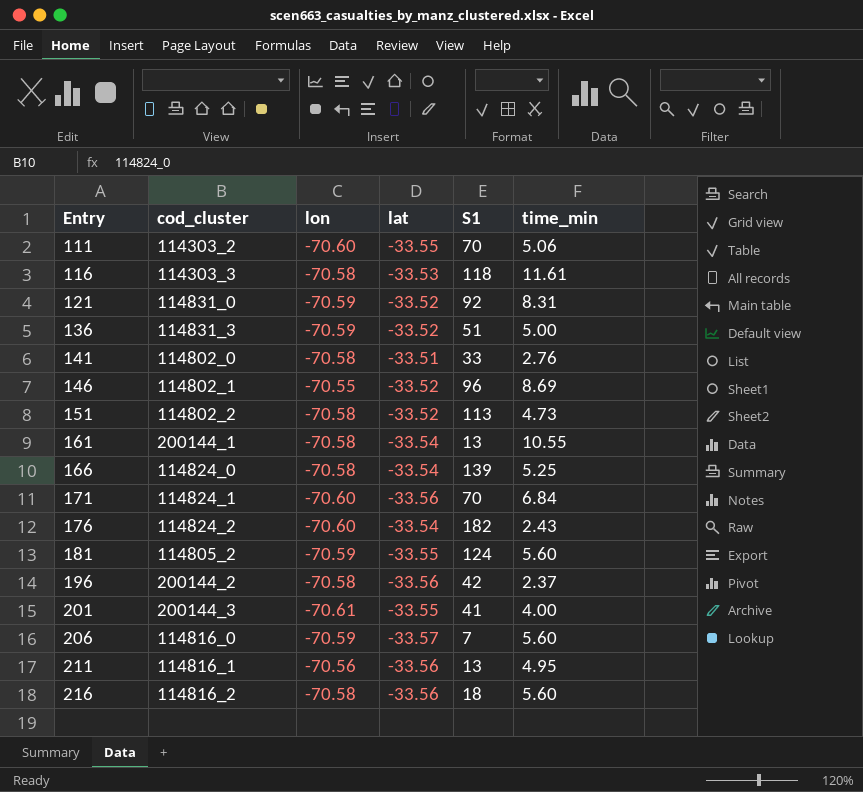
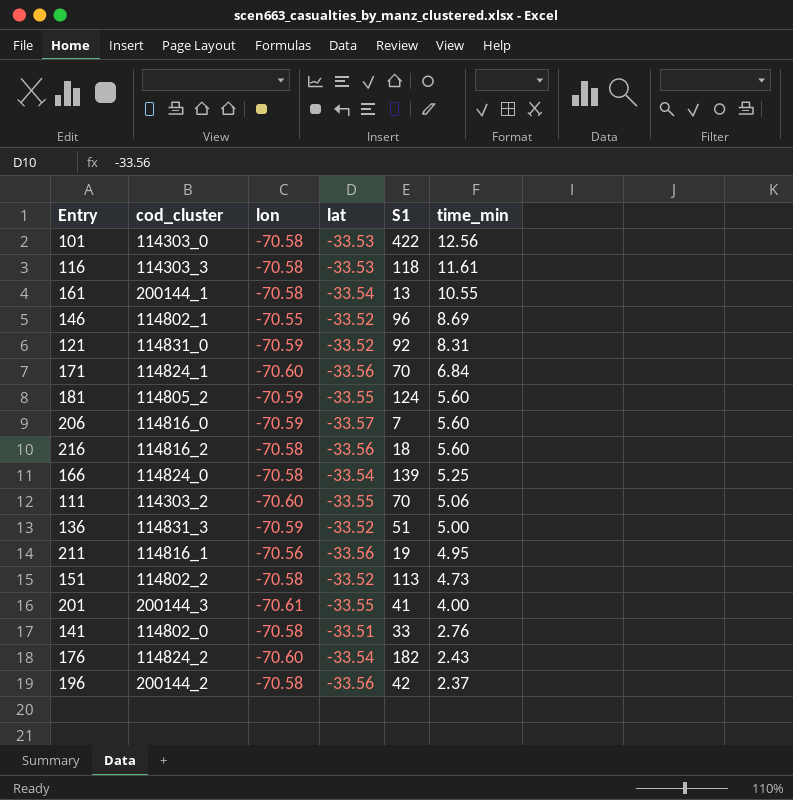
row order: Entry ascending -> time_min descending
row 101: none -> 114303_0 | -70.58 | -33.53 | 422 | 12.56
211 | S1: 13 -> 19

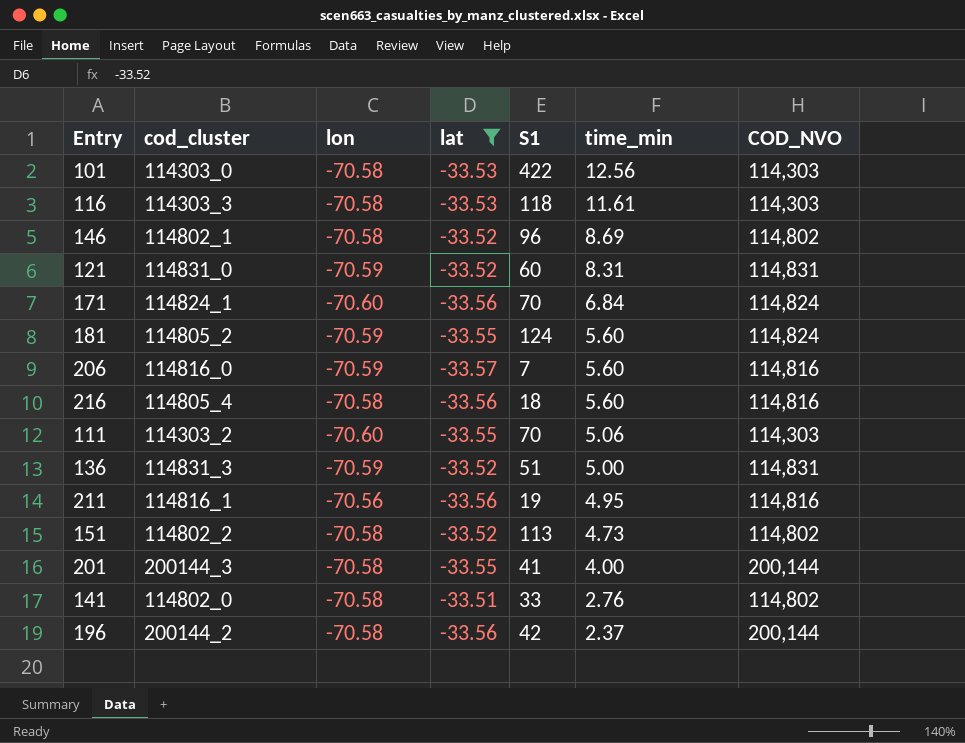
filter: none -> lat != -33.54
column COD_NVO | position: none -> 7
146 | lon: -70.55 -> -70.58
121 | S1: 92 -> 60
216 | cod_cluster: 114816_2 -> 114805_4
201 | lon: -70.61 -> -70.58

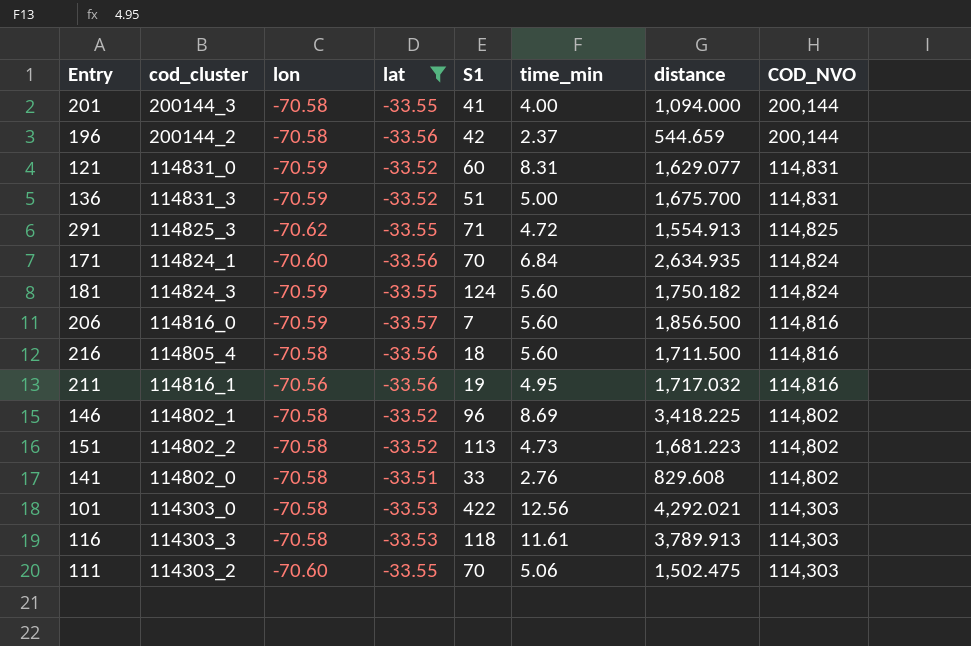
row order: time_min descending -> COD_NVO descending
column distance | position: none -> 7
row 291: none -> 114825_3 | -70.62 | -33.55 | 71 | 4.72 | 1,554.913 | 114,825
181 | cod_cluster: 114805_2 -> 114824_3

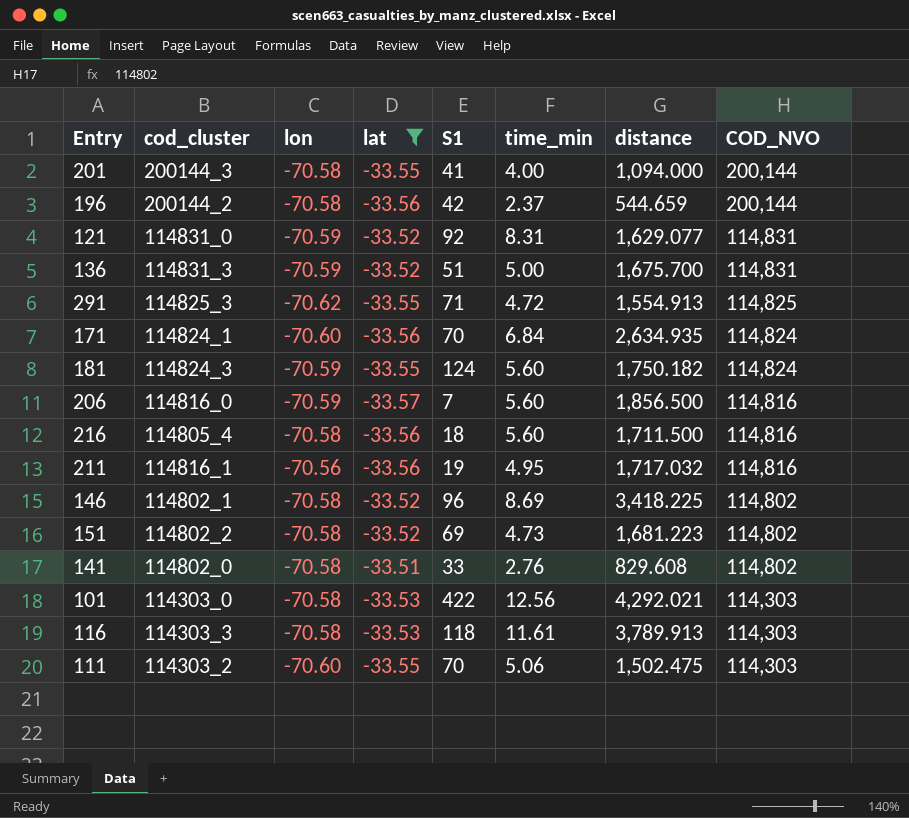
121 | S1: 60 -> 92
151 | S1: 113 -> 69

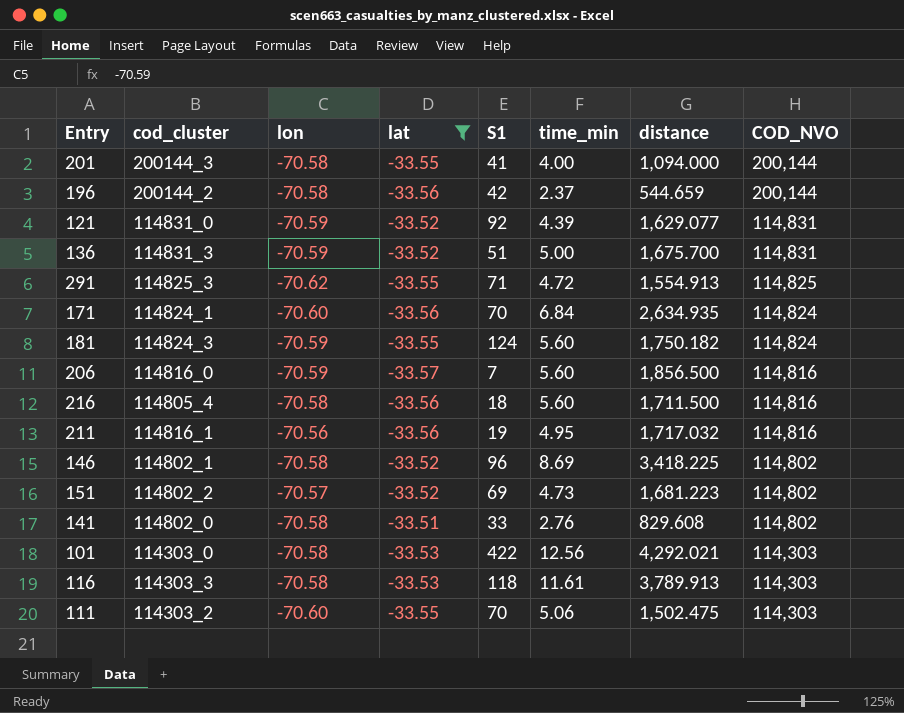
121 | time_min: 8.31 -> 4.39
151 | lon: -70.58 -> -70.57

